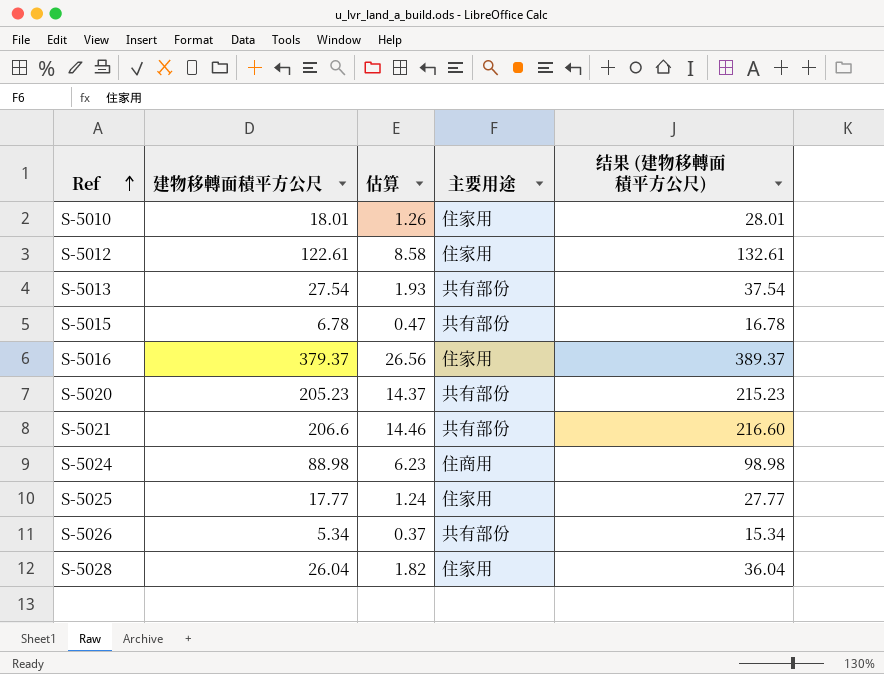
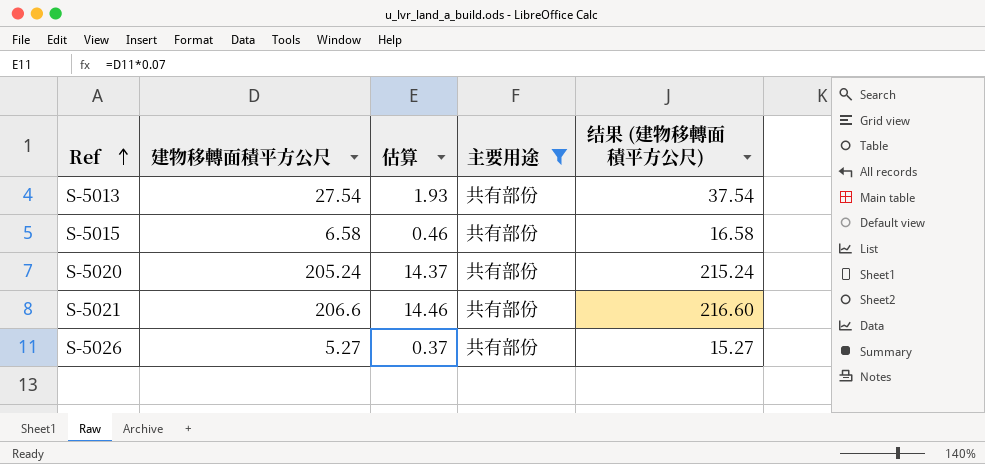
filter: none -> 主要用途 = 共有部份
S-5015 | 建物移轉面積平方公尺: 6.78 -> 6.58
S-5015 | 估算: 0.47 -> 0.46
S-5015 | 结果 (建物移轉面積平方公尺): 16.78 -> 16.58
S-5020 | 建物移轉面積平方公尺: 205.23 -> 205.24
S-5020 | 结果 (建物移轉面積平方公尺): 215.23 -> 215.24
S-5026 | 建物移轉面積平方公尺: 5.34 -> 5.27
S-5026 | 结果 (建物移轉面積平方公尺): 15.34 -> 15.27

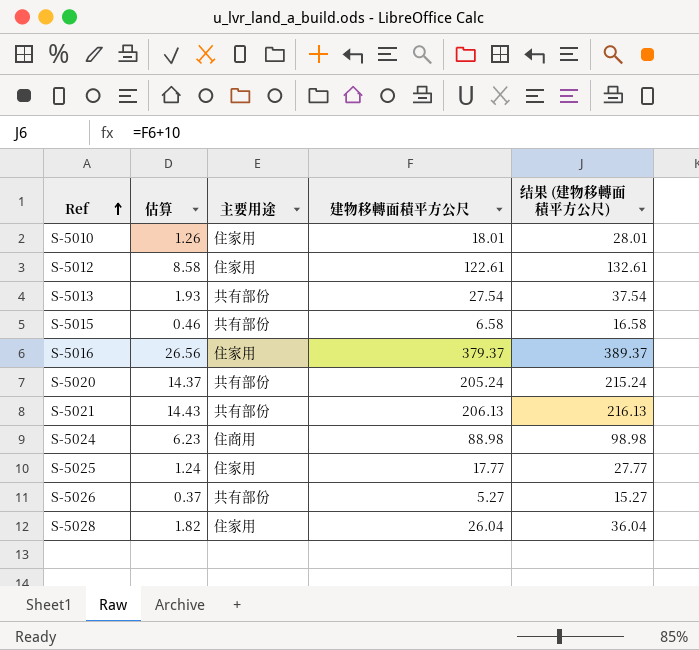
filter: 主要用途 = 共有部份 -> none
column 建物移轉面積平方公尺 | position: 2 -> 4
S-5021 | 估算: 14.46 -> 14.43
S-5021 | 建物移轉面積平方公尺: 206.6 -> 206.13
S-5021 | 结果 (建物移轉面積平方公尺): 216.60 -> 216.13

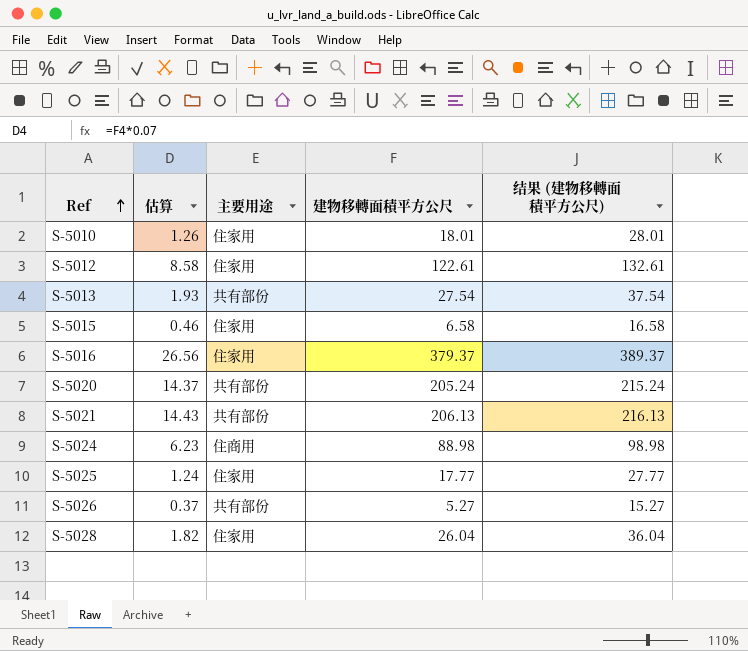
S-5015 | 主要用途: 共有部份 -> 住家用

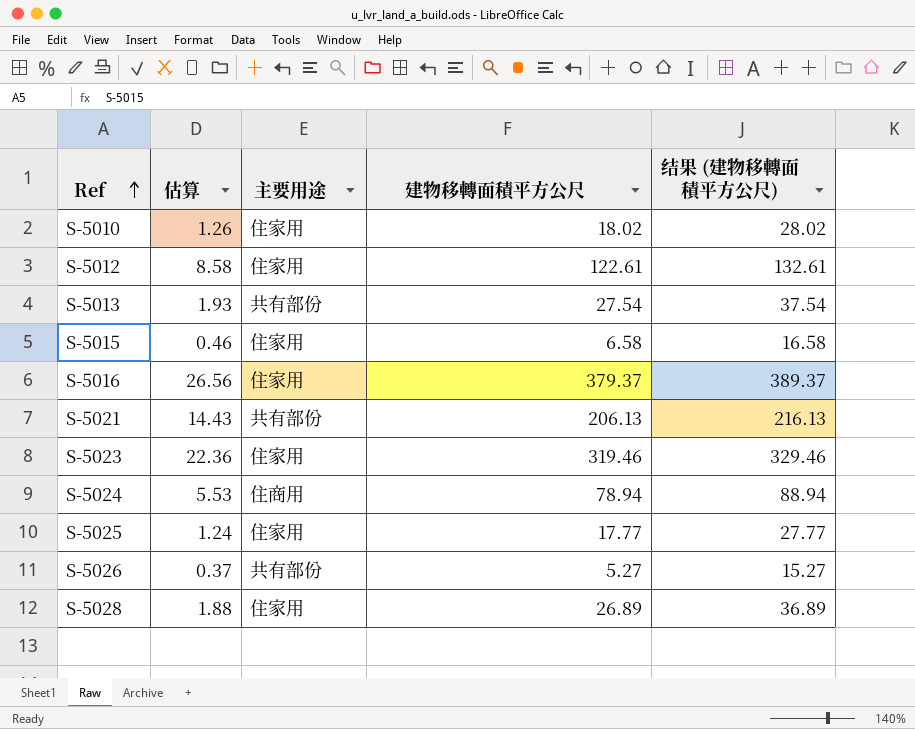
row S-5020: 14.37 | 共有部份 | 205.24 | 215.24 -> none
S-5010 | 建物移轉面積平方公尺: 18.01 -> 18.02
S-5010 | 结果 (建物移轉面積平方公尺): 28.01 -> 28.02
row S-5023: none -> 22.36 | 住家用 | 319.46 | 329.46
S-5024 | 估算: 6.23 -> 5.53
S-5024 | 建物移轉面積平方公尺: 88.98 -> 78.94
S-5024 | 结果 (建物移轉面積平方公尺): 98.98 -> 88.94
S-5028 | 估算: 1.82 -> 1.88
S-5028 | 建物移轉面積平方公尺: 26.04 -> 26.89
S-5028 | 结果 (建物移轉面積平方公尺): 36.04 -> 36.89

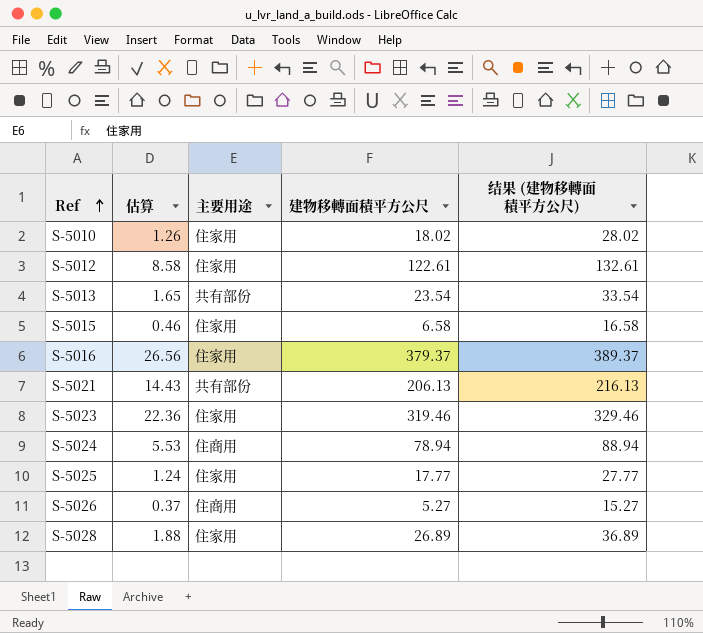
S-5013 | 估算: 1.93 -> 1.65
S-5013 | 建物移轉面積平方公尺: 27.54 -> 23.54
S-5013 | 结果 (建物移轉面積平方公尺): 37.54 -> 33.54
S-5026 | 主要用途: 共有部份 -> 住商用

